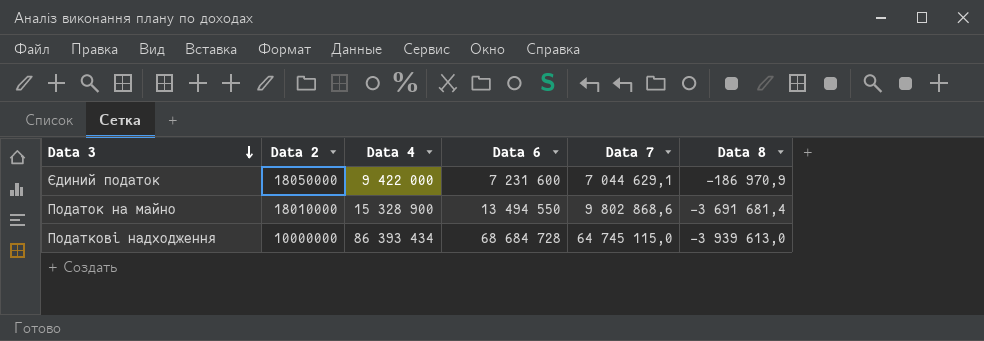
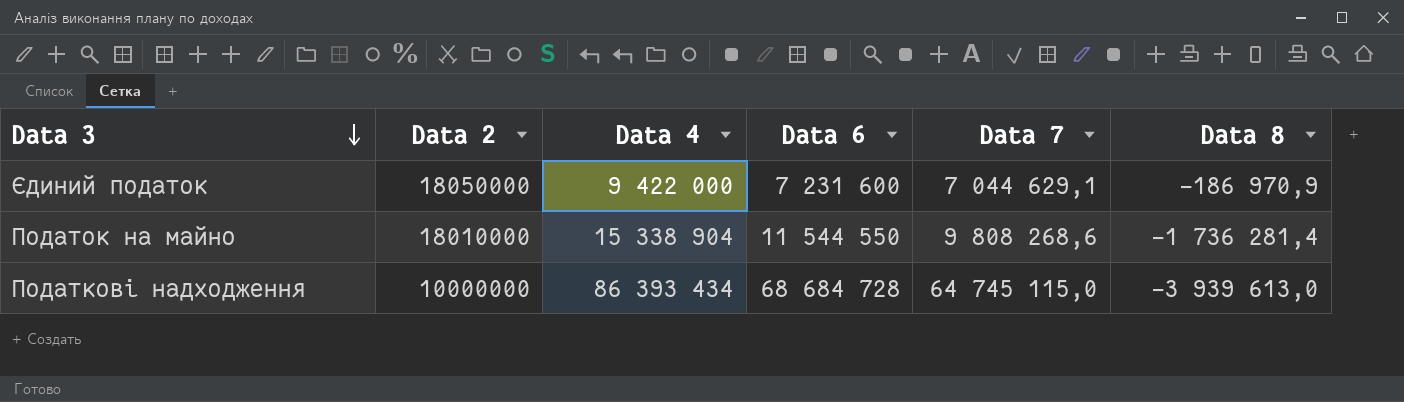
Податок на майно | Data 4: 15 328 900 -> 15 338 904
Податок на майно | Data 6: 13 494 550 -> 11 544 550
Податок на майно | Data 7: 9 802 868,6 -> 9 808 268,6
Податок на майно | Data 8: -3 691 681,4 -> -1 736 281,4

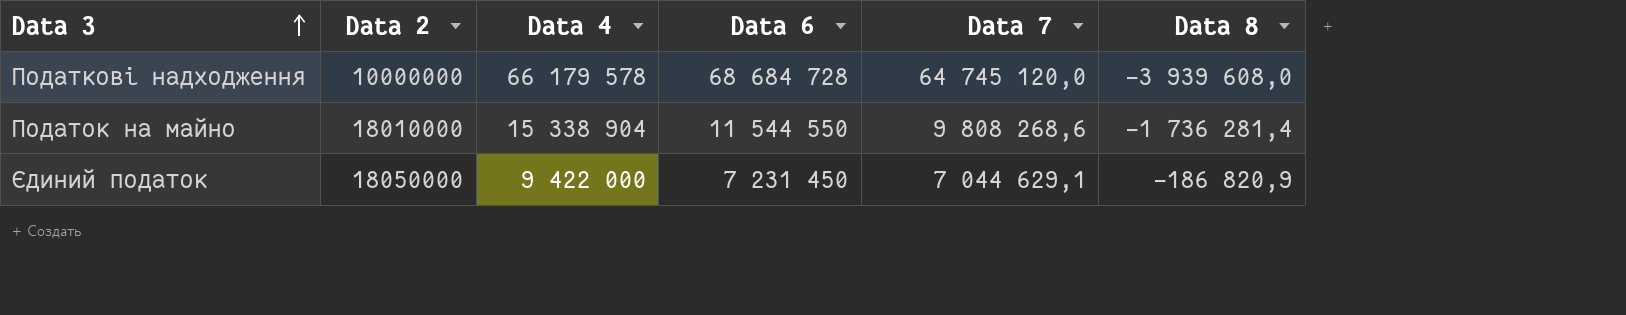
row order: Data 3 descending -> Data 3 ascending
Податкові надходження | Data 4: 86 393 434 -> 66 179 578
Податкові надходження | Data 7: 64 745 115,0 -> 64 745 120,0
Податкові надходження | Data 8: -3 939 613,0 -> -3 939 608,0
Єдиний податок | Data 6: 7 231 600 -> 7 231 450
Єдиний податок | Data 8: -186 970,9 -> -186 820,9

